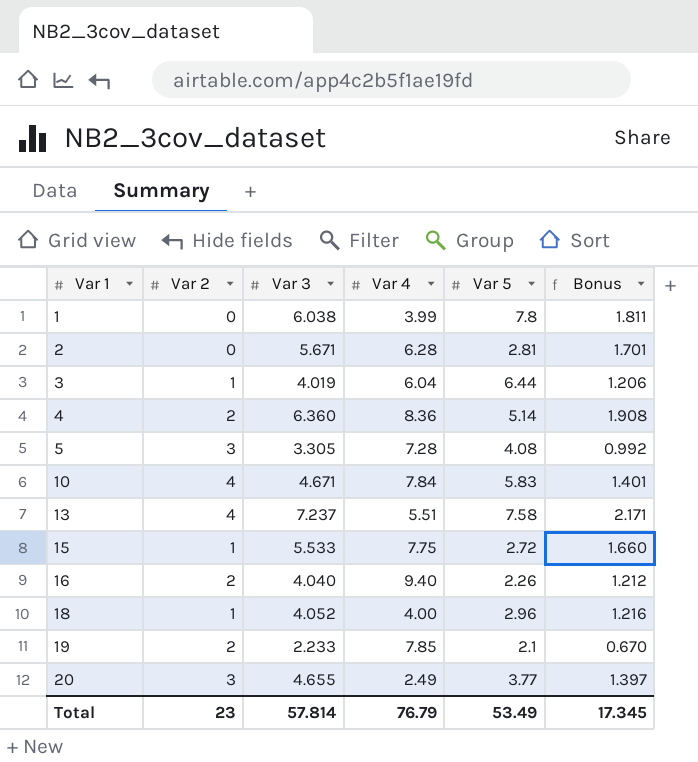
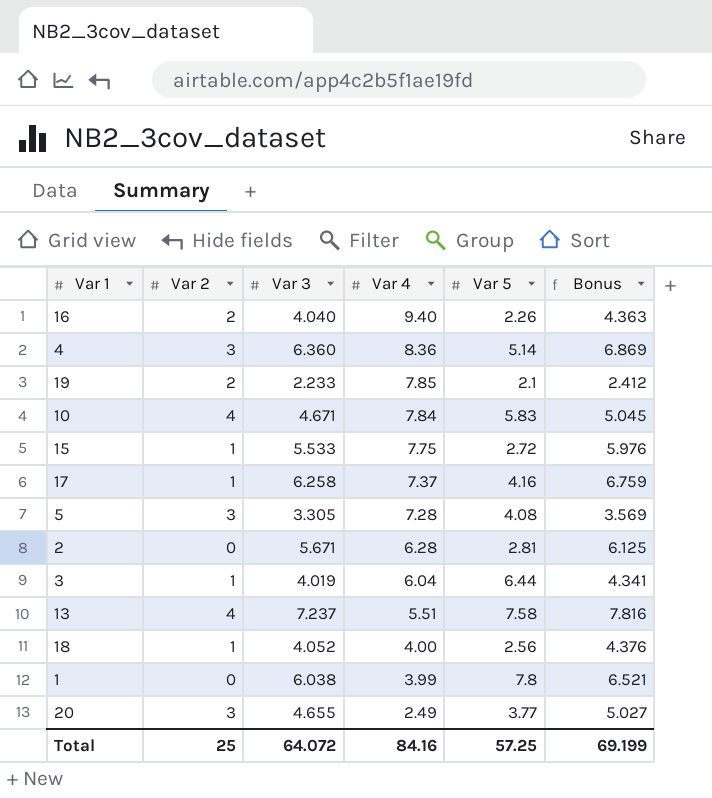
row order: Var 1 ascending -> Var 4 descending
column Bonus | formula: [Var 3] * 0.3 -> [Var 3] * 1.08
4 | Var 2: 2 -> 3
row 17: none -> 1 | 6.258 | 7.37 | 4.16 | 6.759
18 | Var 5: 2.96 -> 2.56
Total | Var 2: 23 -> 25
Total | Var 3: 57.814 -> 64.072
Total | Var 4: 76.79 -> 84.16
Total | Var 5: 53.49 -> 57.25
Total | Bonus: 17.345 -> 69.199

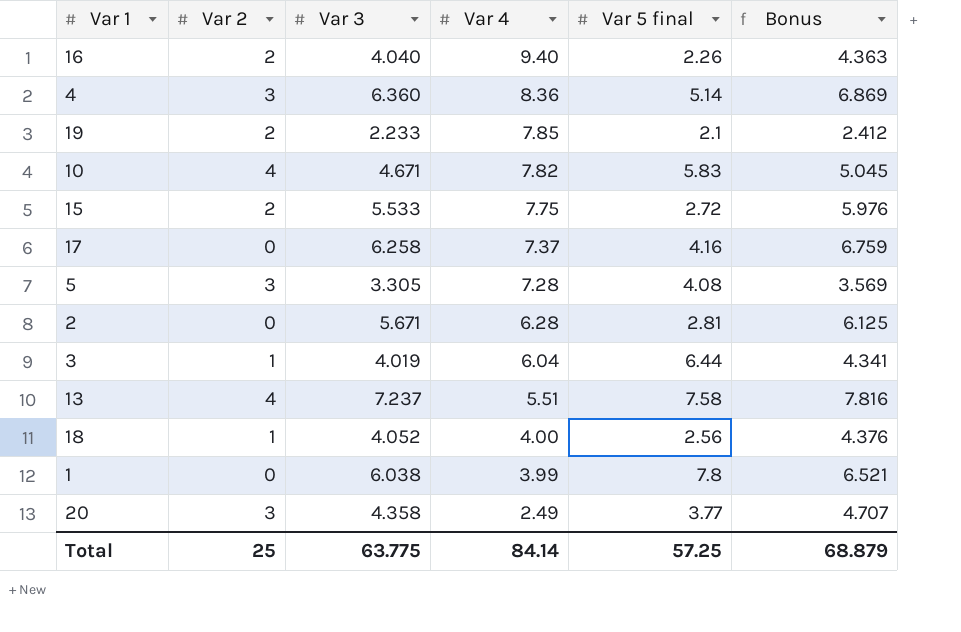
column name: Var 5 -> Var 5 final
10 | Var 4: 7.84 -> 7.82
15 | Var 2: 1 -> 2
17 | Var 2: 1 -> 0
20 | Var 3: 4.655 -> 4.358
20 | Bonus: 5.027 -> 4.707
Total | Var 3: 64.072 -> 63.775
Total | Var 4: 84.16 -> 84.14
Total | Bonus: 69.199 -> 68.879

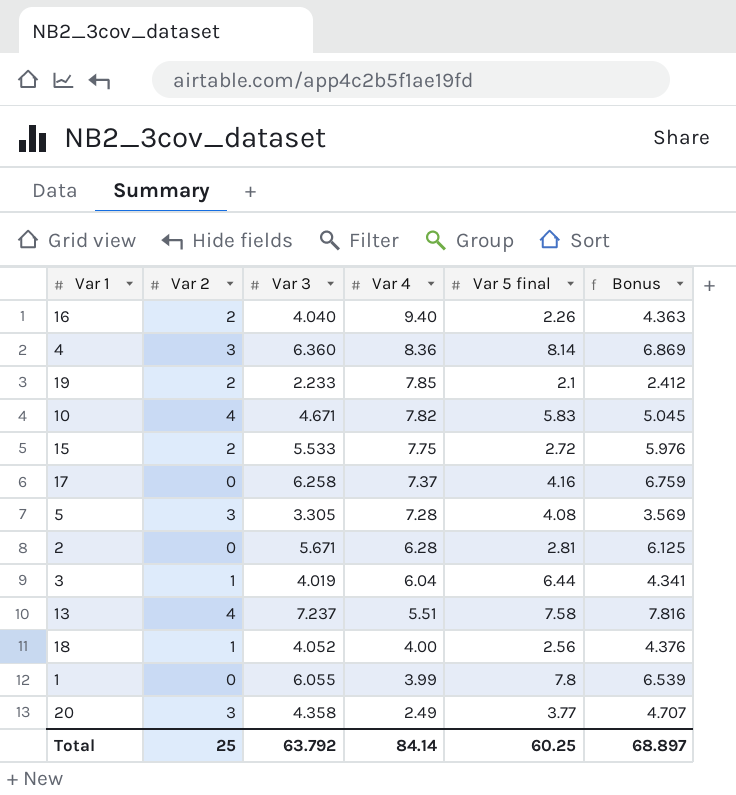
4 | Var 5 final: 5.14 -> 8.14
1 | Var 3: 6.038 -> 6.055
1 | Bonus: 6.521 -> 6.539
Total | Var 3: 63.775 -> 63.792
Total | Var 5 final: 57.25 -> 60.25
Total | Bonus: 68.879 -> 68.897

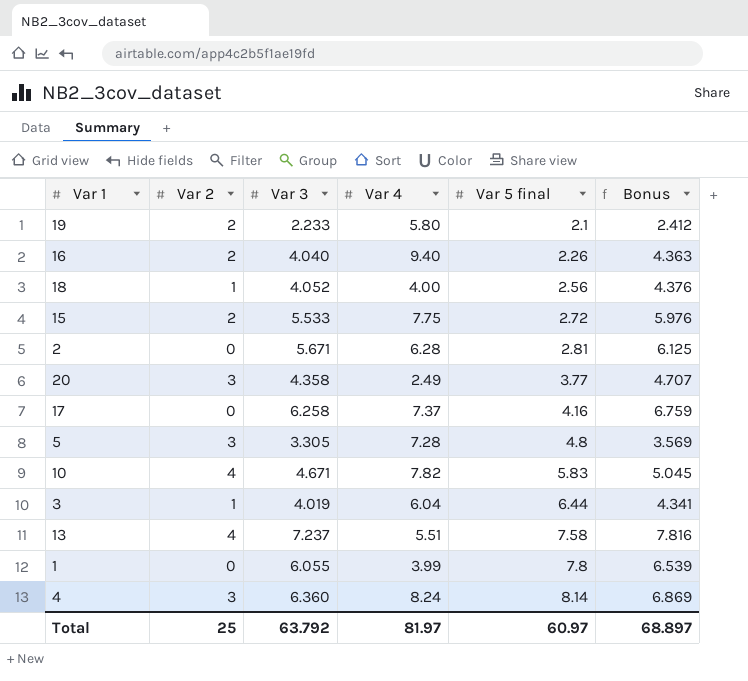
row order: Var 4 descending -> Var 5 final ascending
19 | Var 4: 7.85 -> 5.80
5 | Var 5 final: 4.08 -> 4.8
4 | Var 4: 8.36 -> 8.24
Total | Var 4: 84.14 -> 81.97
Total | Var 5 final: 60.25 -> 60.97

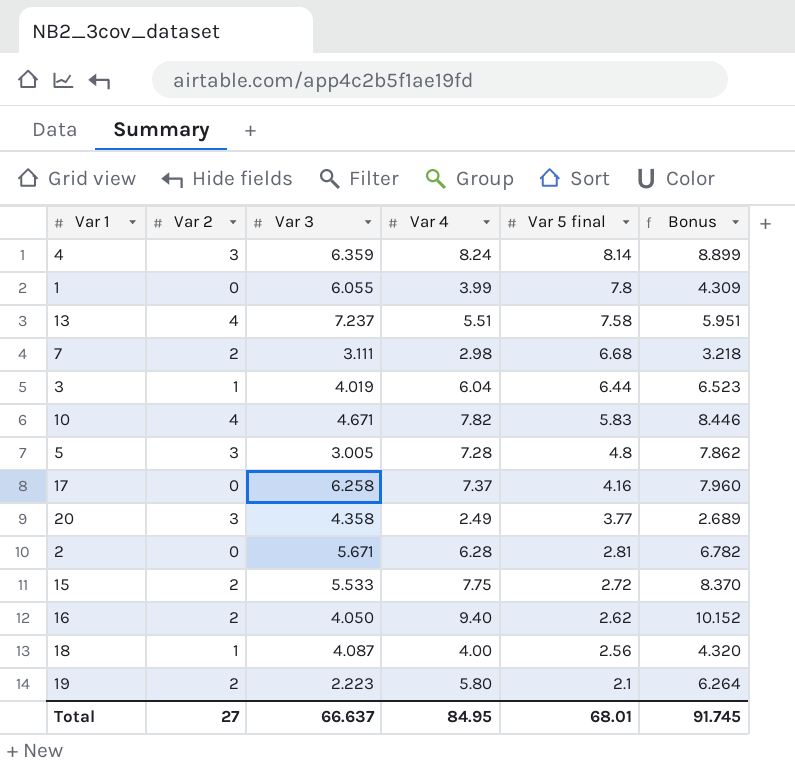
row order: Var 5 final ascending -> Var 5 final descending
column Bonus | formula: [Var 3] * 1.08 -> [Var 4] * 1.08
4 | Var 3: 6.360 -> 6.359
row 7: none -> 2 | 3.111 | 2.98 | 6.68 | 3.218
5 | Var 3: 3.305 -> 3.005
16 | Var 3: 4.040 -> 4.050
16 | Var 5 final: 2.26 -> 2.62
18 | Var 3: 4.052 -> 4.087
19 | Var 3: 2.233 -> 2.223
Total | Var 2: 25 -> 27
Total | Var 3: 63.792 -> 66.637
Total | Var 4: 81.97 -> 84.95
Total | Var 5 final: 60.97 -> 68.01
Total | Bonus: 68.897 -> 91.745

